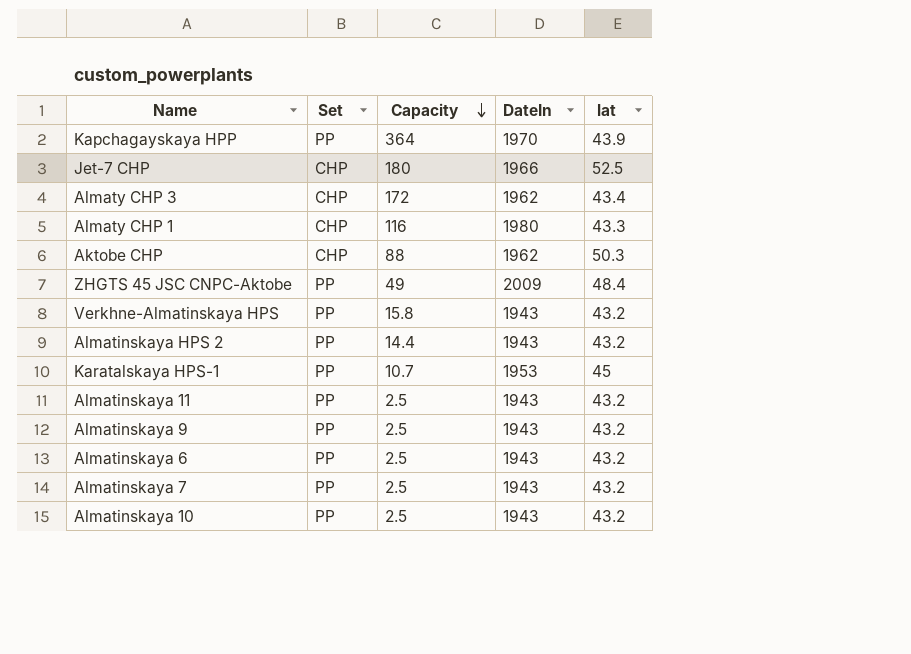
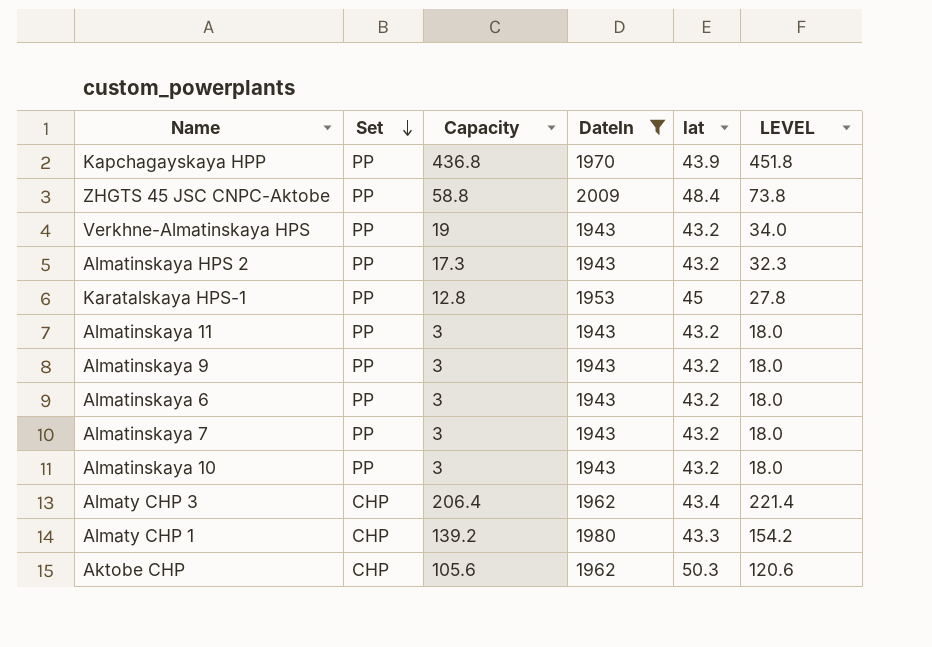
filter: none -> DateIn != 1966
row order: Capacity descending -> Set descending
column LEVEL | formula: none -> [Capacity] + 15
Kapchagayskaya HPP | Capacity: 364 -> 436.8
ZHGTS 45 JSC CNPC-Aktobe | Capacity: 49 -> 58.8
Verkhne-Almatinskaya HPS | Capacity: 15.8 -> 19
Almatinskaya HPS 2 | Capacity: 14.4 -> 17.3
Karatalskaya HPS-1 | Capacity: 10.7 -> 12.8
Almatinskaya 11 | Capacity: 2.5 -> 3
Almatinskaya 9 | Capacity: 2.5 -> 3
Almatinskaya 6 | Capacity: 2.5 -> 3
Almatinskaya 7 | Capacity: 2.5 -> 3
Almatinskaya 10 | Capacity: 2.5 -> 3
Almaty CHP 3 | Capacity: 172 -> 206.4
Almaty CHP 1 | Capacity: 116 -> 139.2
Aktobe CHP | Capacity: 88 -> 105.6

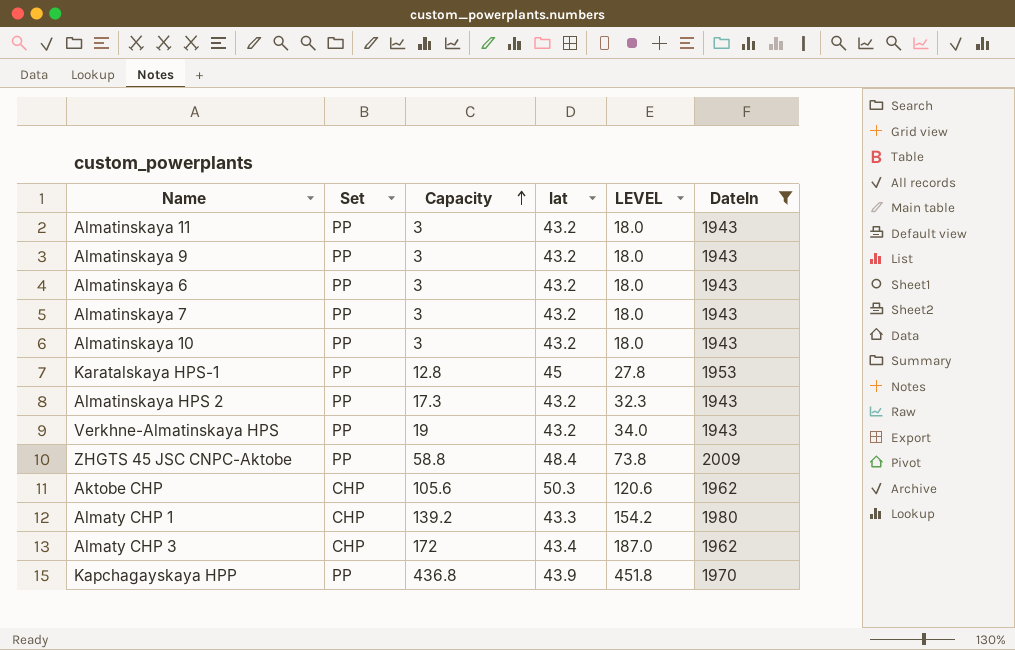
row order: Set descending -> Capacity ascending
column DateIn | position: 4 -> 6
Almaty CHP 3 | Capacity: 206.4 -> 172
Almaty CHP 3 | LEVEL: 221.4 -> 187.0

